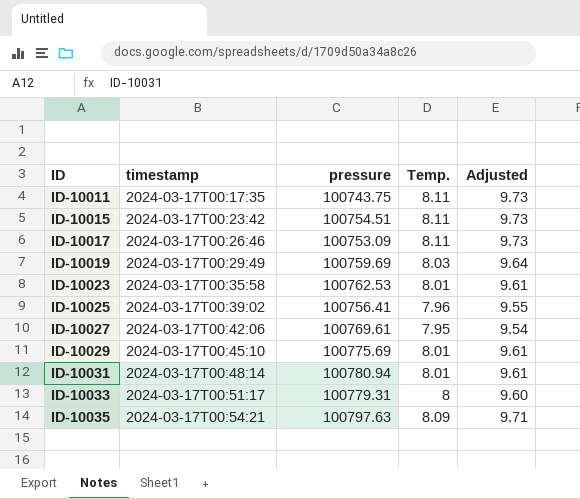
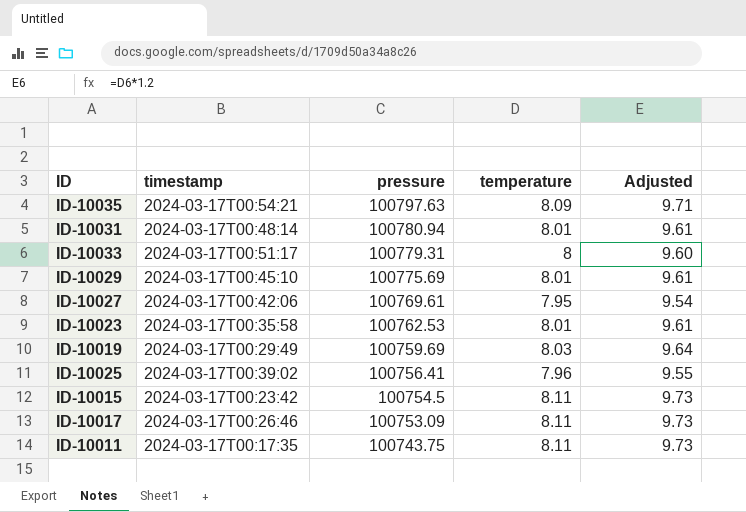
row order: ID ascending -> pressure descending
column name: Temp. -> temperature
ID-10015 | pressure: 100754.51 -> 100754.5

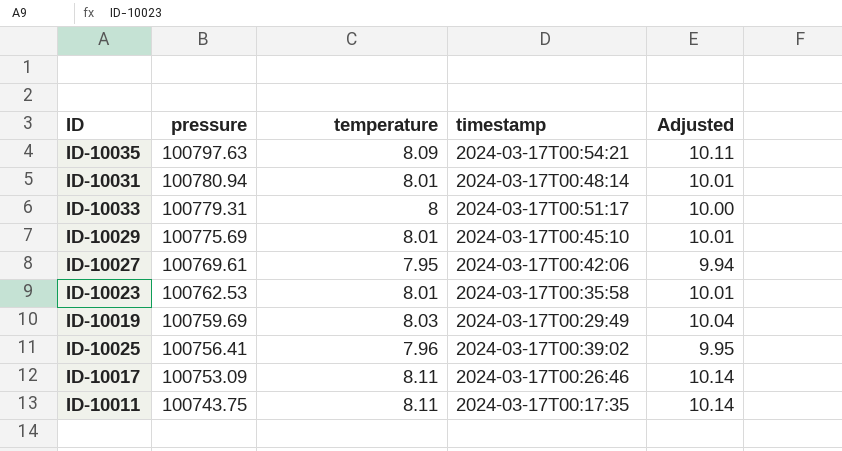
column timestamp | position: 2 -> 4
column Adjusted | formula: [temperature] * 1.2 -> [temperature] * 1.25
row ID-10015: 2024-03-17T00:23:42 | 100754.5 | 8.11 | 9.73 -> none

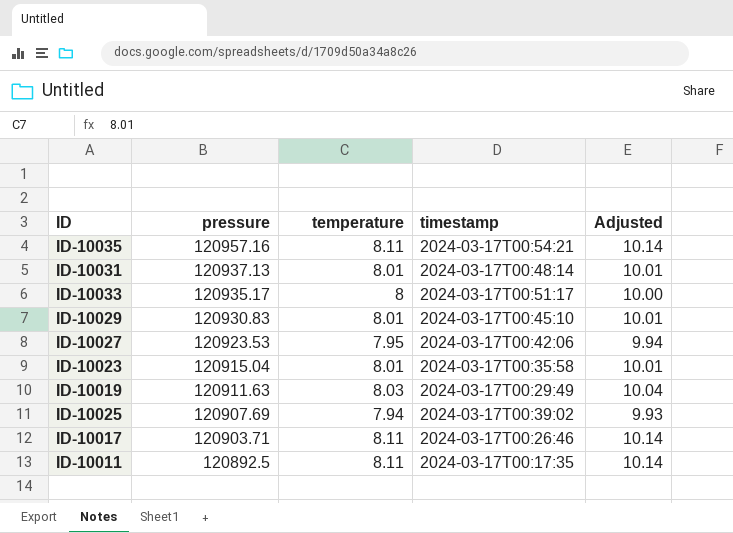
ID-10035 | pressure: 100797.63 -> 120957.16
ID-10035 | temperature: 8.09 -> 8.11
ID-10035 | Adjusted: 10.11 -> 10.14
ID-10031 | pressure: 100780.94 -> 120937.13
ID-10033 | pressure: 100779.31 -> 120935.17
ID-10029 | pressure: 100775.69 -> 120930.83
ID-10027 | pressure: 100769.61 -> 120923.53
ID-10023 | pressure: 100762.53 -> 120915.04
ID-10019 | pressure: 100759.69 -> 120911.63
ID-10025 | pressure: 100756.41 -> 120907.69
ID-10025 | temperature: 7.96 -> 7.94
ID-10025 | Adjusted: 9.95 -> 9.93
ID-10017 | pressure: 100753.09 -> 120903.71
ID-10011 | pressure: 100743.75 -> 120892.5

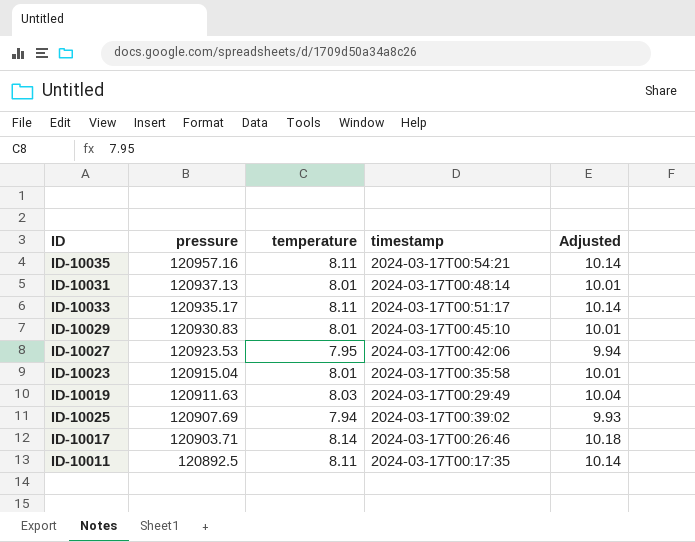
ID-10033 | temperature: 8 -> 8.11
ID-10033 | Adjusted: 10.00 -> 10.14
ID-10017 | temperature: 8.11 -> 8.14
ID-10017 | Adjusted: 10.14 -> 10.18

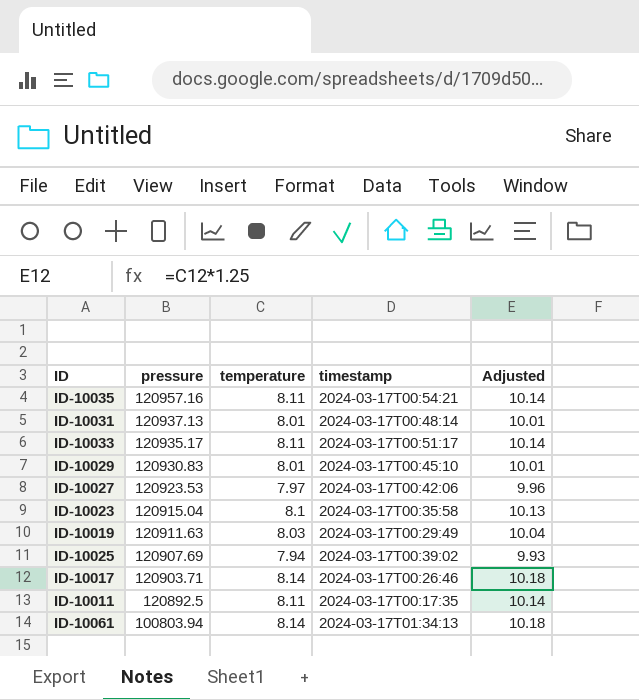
ID-10027 | temperature: 7.95 -> 7.97
ID-10027 | Adjusted: 9.94 -> 9.96
ID-10023 | temperature: 8.01 -> 8.1
ID-10023 | Adjusted: 10.01 -> 10.13
row ID-10061: none -> 100803.94 | 8.14 | 2024-03-17T01:34:13 | 10.18

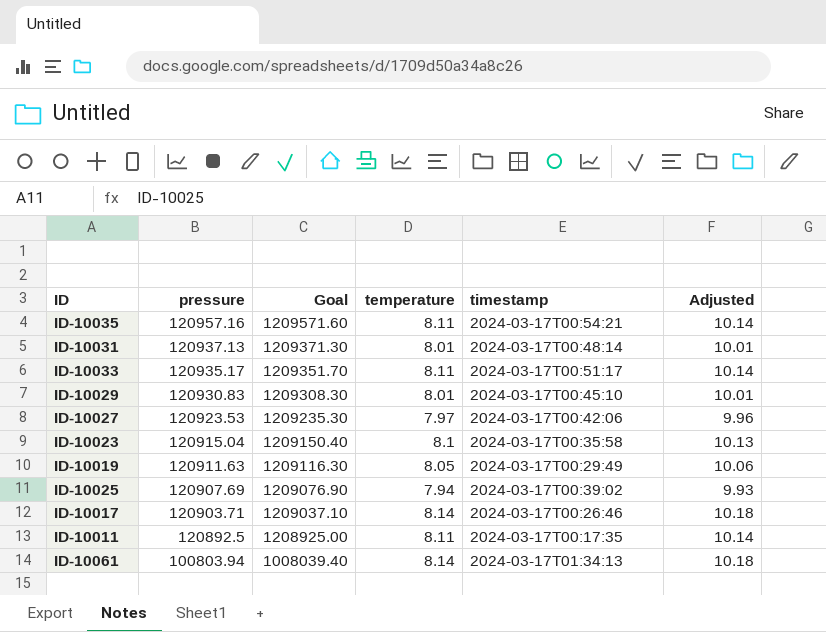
column Goal | formula: none -> [pressure] * 10
ID-10019 | temperature: 8.03 -> 8.05
ID-10019 | Adjusted: 10.04 -> 10.06

